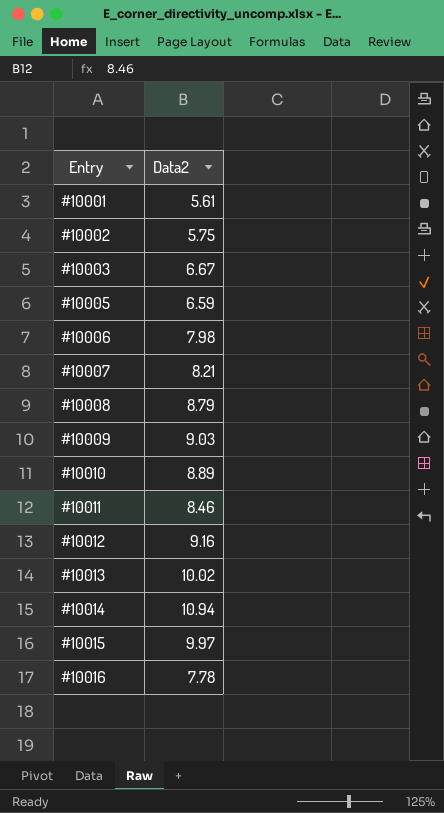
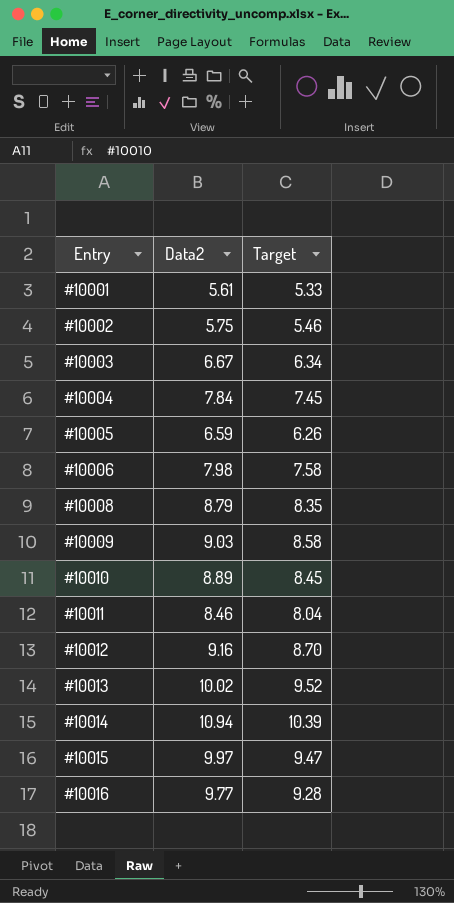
column Target | formula: none -> [Data2] * 0.95
row #10007: 8.21 -> none
row #10004: none -> 7.84 | 7.45
#10016 | Data2: 7.78 -> 9.77

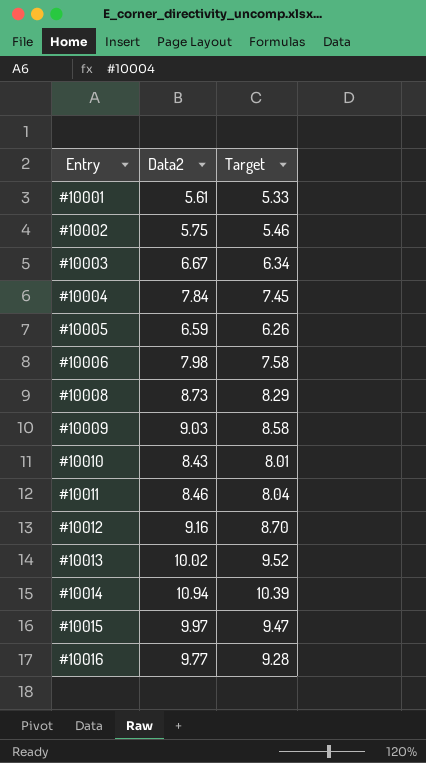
#10008 | Data2: 8.79 -> 8.73
#10008 | Target: 8.35 -> 8.29
#10010 | Data2: 8.89 -> 8.43
#10010 | Target: 8.45 -> 8.01

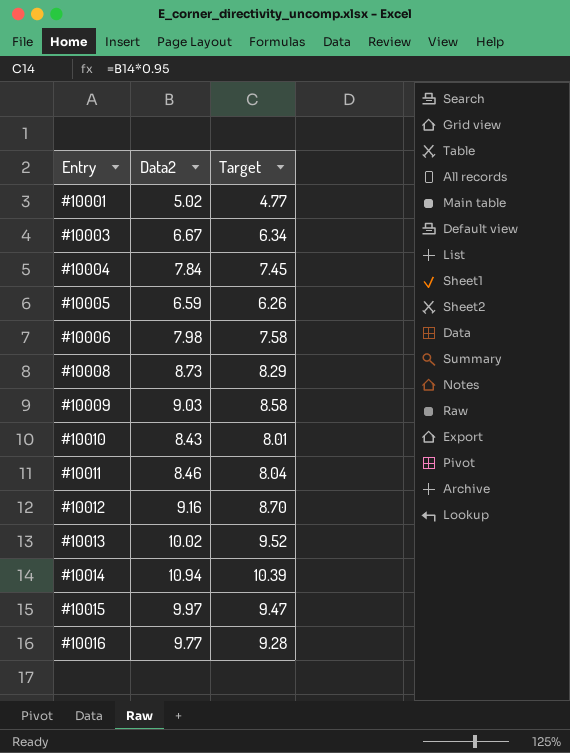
row #10002: 5.75 | 5.46 -> none
#10001 | Data2: 5.61 -> 5.02
#10001 | Target: 5.33 -> 4.77

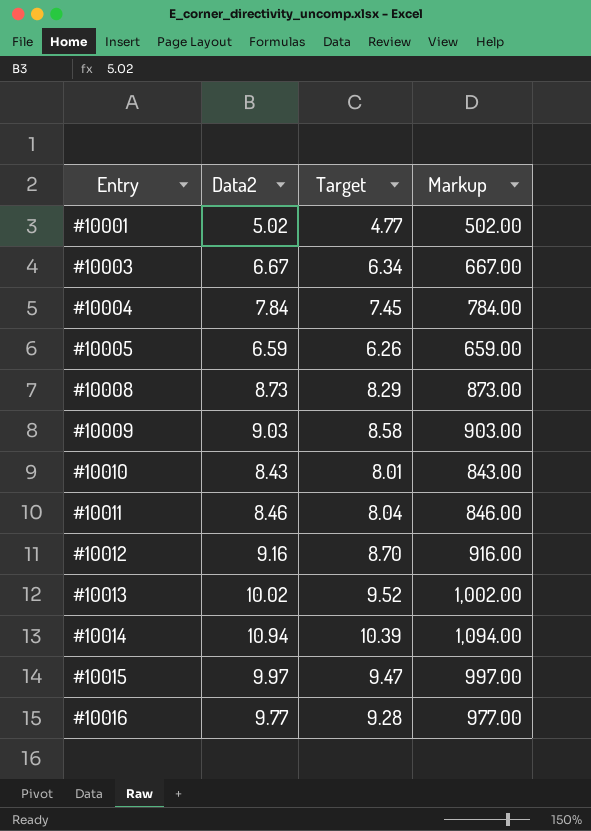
column Markup | formula: none -> [Data2] * 100
row #10006: 7.98 | 7.58 -> none

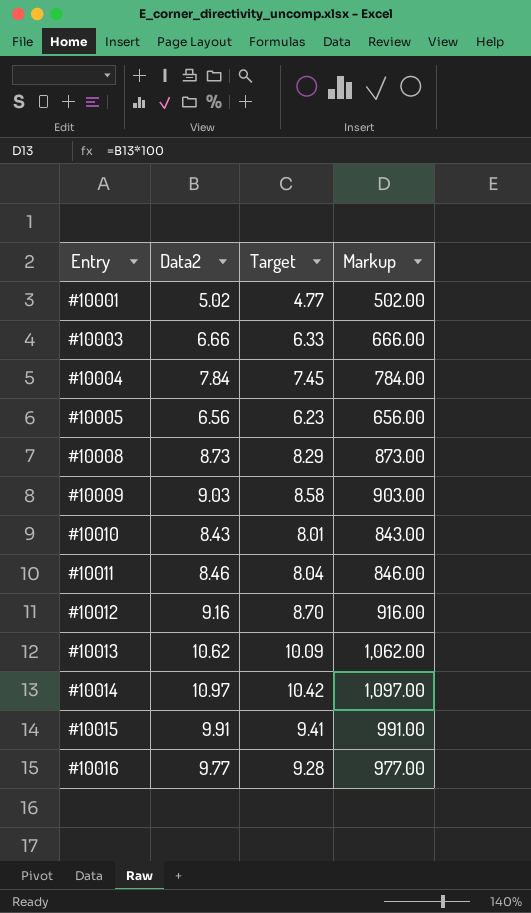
#10003 | Data2: 6.67 -> 6.66
#10003 | Target: 6.34 -> 6.33
#10003 | Markup: 667.00 -> 666.00
#10005 | Data2: 6.59 -> 6.56
#10005 | Target: 6.26 -> 6.23
#10005 | Markup: 659.00 -> 656.00
#10013 | Data2: 10.02 -> 10.62
#10013 | Target: 9.52 -> 10.09
#10013 | Markup: 1,002.00 -> 1,062.00
#10014 | Data2: 10.94 -> 10.97
#10014 | Target: 10.39 -> 10.42
#10014 | Markup: 1,094.00 -> 1,097.00
#10015 | Data2: 9.97 -> 9.91
#10015 | Target: 9.47 -> 9.41
#10015 | Markup: 997.00 -> 991.00

